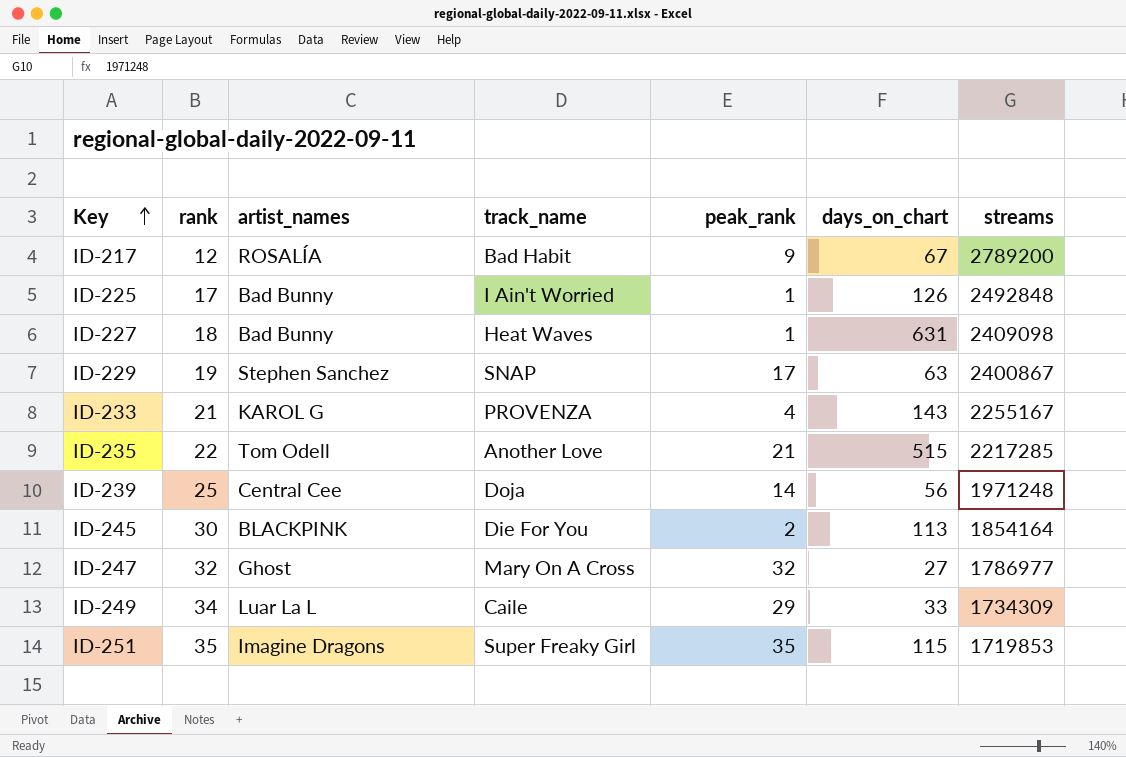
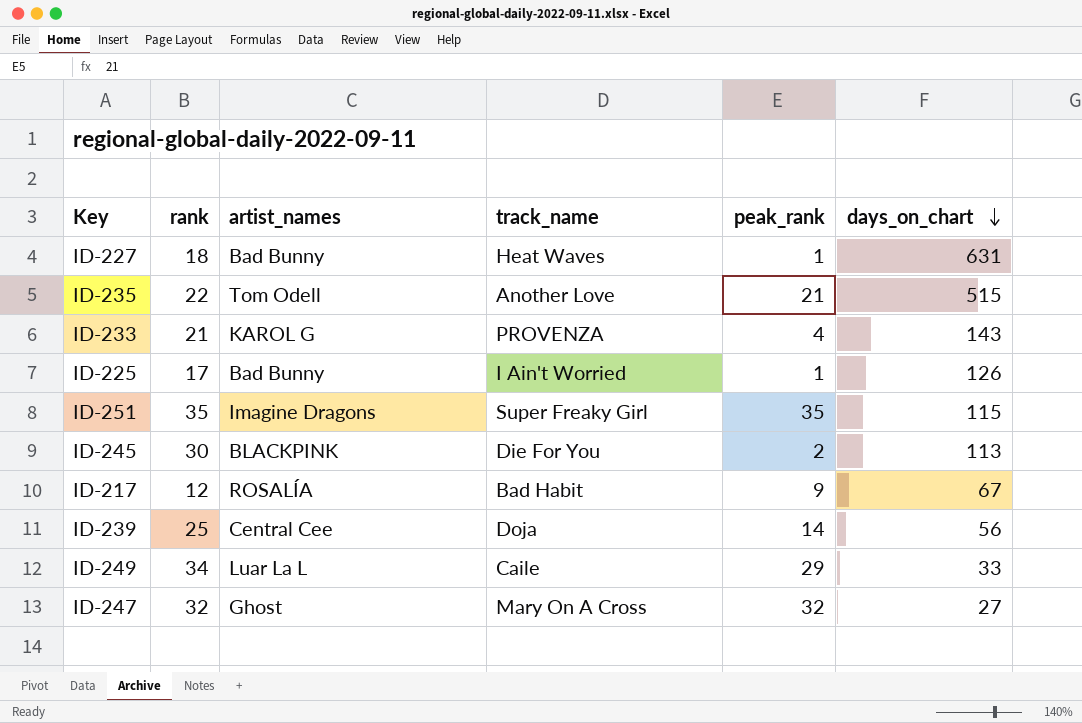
row order: Key ascending -> days_on_chart descending
column streams | position: 7 -> none
row ID-229: 19 | Stephen Sanchez | SNAP | 17 | 63 | 2400867 -> none

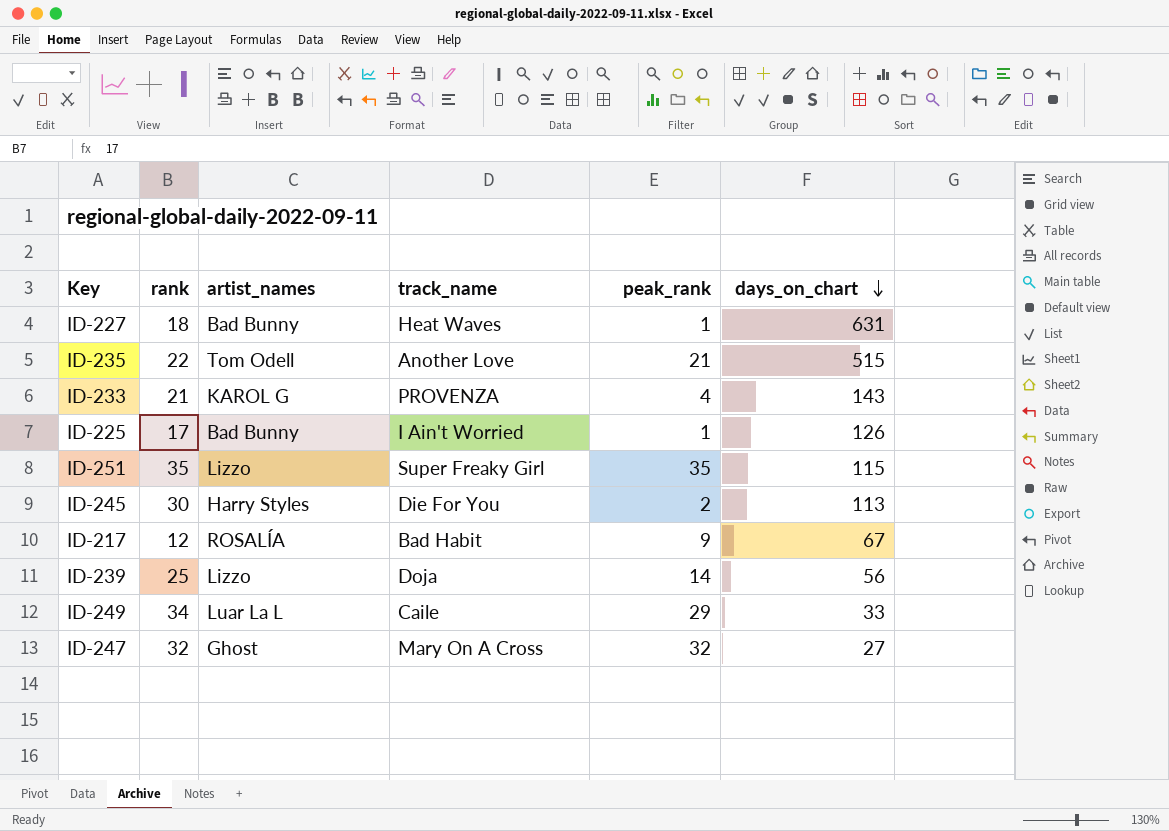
ID-251 | artist_names: Imagine Dragons -> Lizzo
ID-245 | artist_names: BLACKPINK -> Harry Styles
ID-239 | artist_names: Central Cee -> Lizzo

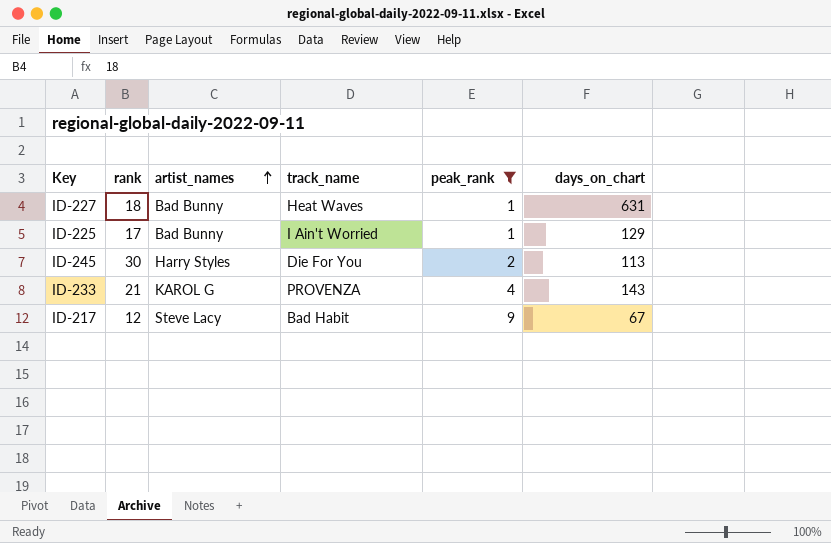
filter: none -> peak_rank <= 9
row order: days_on_chart descending -> artist_names ascending
ID-225 | days_on_chart: 126 -> 129
ID-217 | artist_names: ROSALÍA -> Steve Lacy

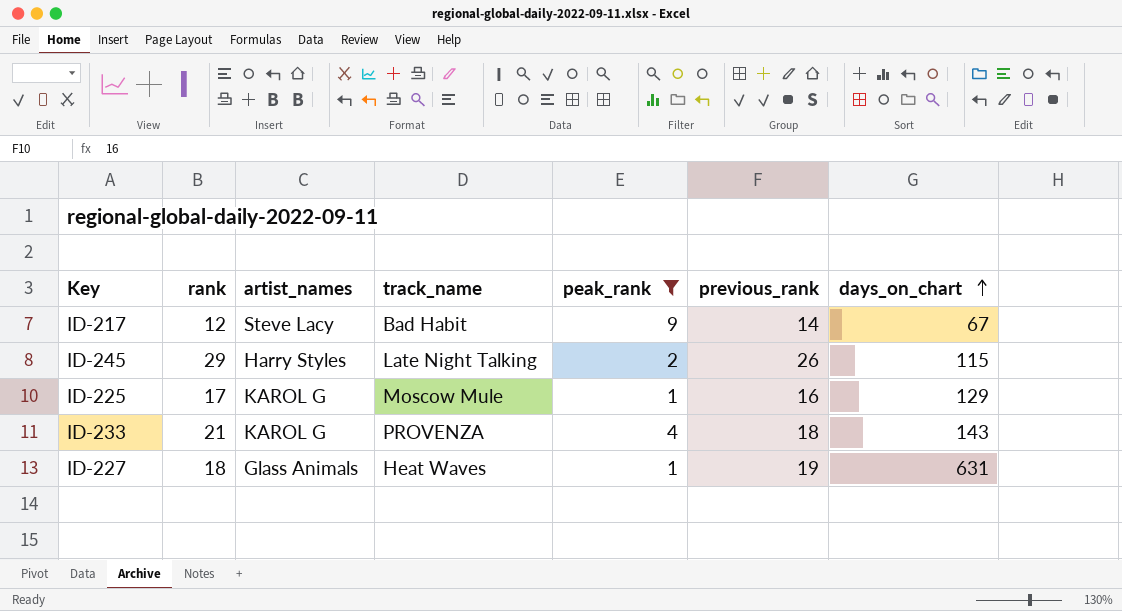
row order: artist_names ascending -> days_on_chart ascending
column previous_rank | position: none -> 6
ID-245 | rank: 30 -> 29
ID-245 | track_name: Die For You -> Late Night Talking
ID-245 | days_on_chart: 113 -> 115
ID-225 | artist_names: Bad Bunny -> KAROL G
ID-225 | track_name: I Ain't Worried -> Moscow Mule
ID-227 | artist_names: Bad Bunny -> Glass Animals

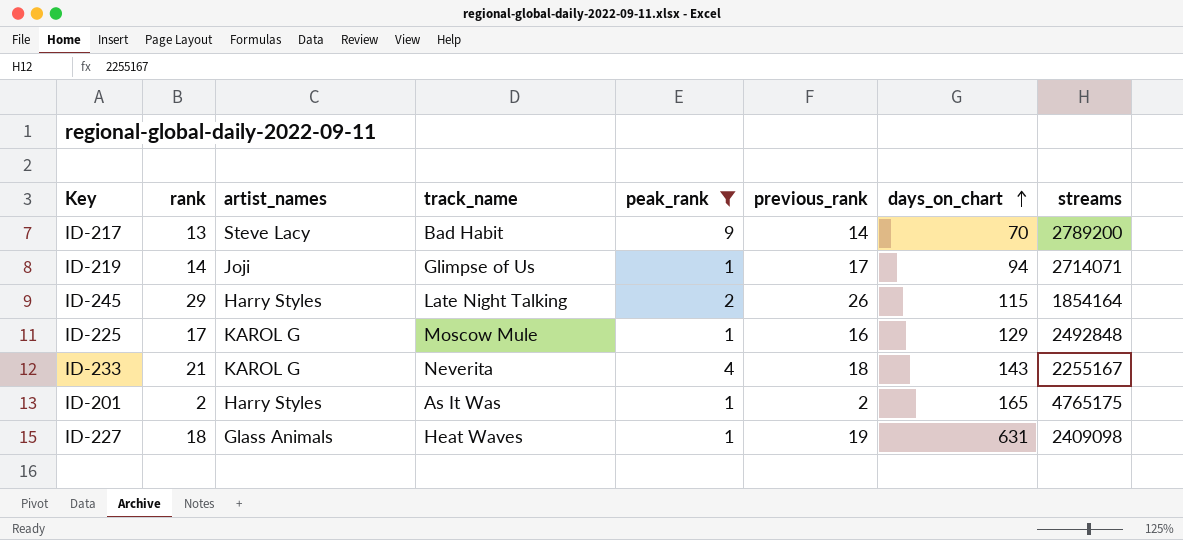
column streams | position: none -> 8
ID-217 | rank: 12 -> 13
ID-217 | days_on_chart: 67 -> 70
row ID-219: none -> 14 | Joji | Glimpse of Us | 1 | 17 | 94 | 2714071
ID-233 | track_name: PROVENZA -> Neverita
row ID-201: none -> 2 | Harry Styles | As It Was | 1 | 2 | 165 | 4765175

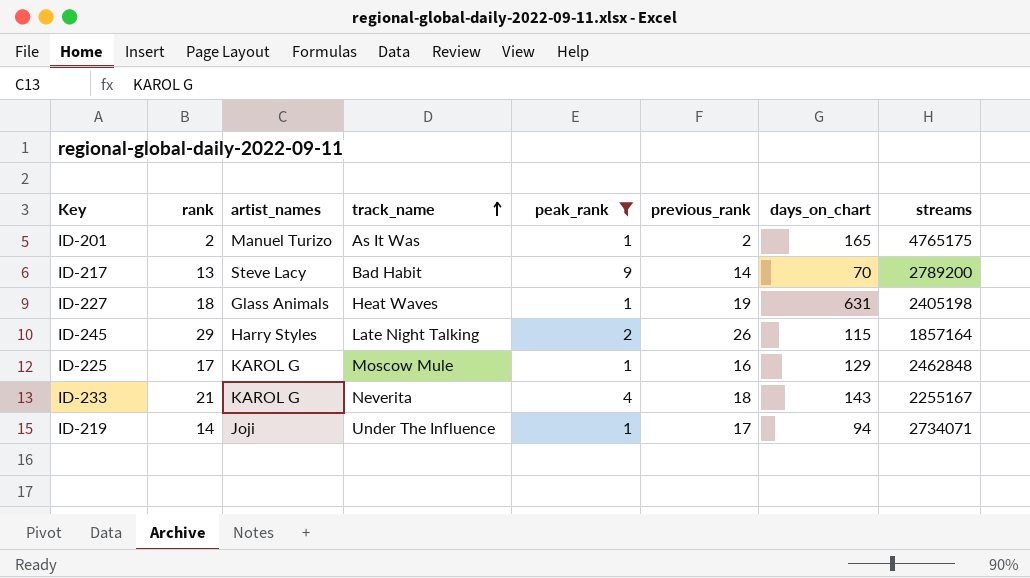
row order: days_on_chart ascending -> track_name ascending
ID-201 | artist_names: Harry Styles -> Manuel Turizo
ID-227 | streams: 2409098 -> 2405198
ID-245 | streams: 1854164 -> 1857164
ID-225 | streams: 2492848 -> 2462848
ID-219 | track_name: Glimpse of Us -> Under The Influence
ID-219 | streams: 2714071 -> 2734071

